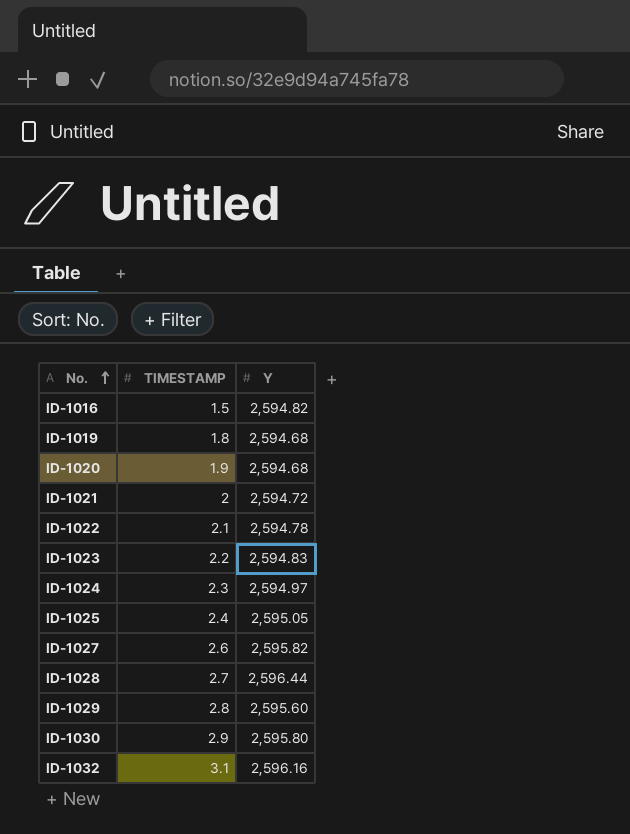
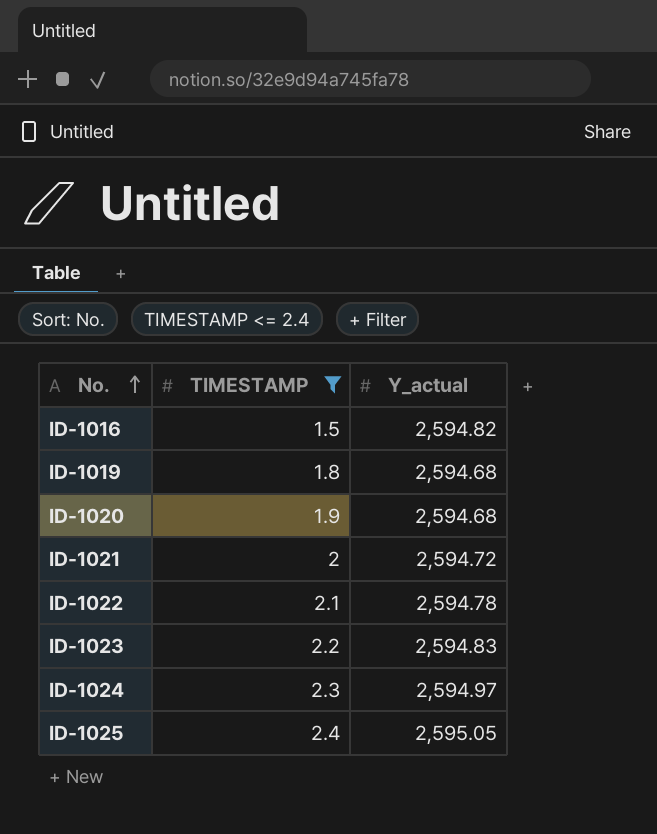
filter: none -> TIMESTAMP <= 2.4
column name: Y -> Y_actual

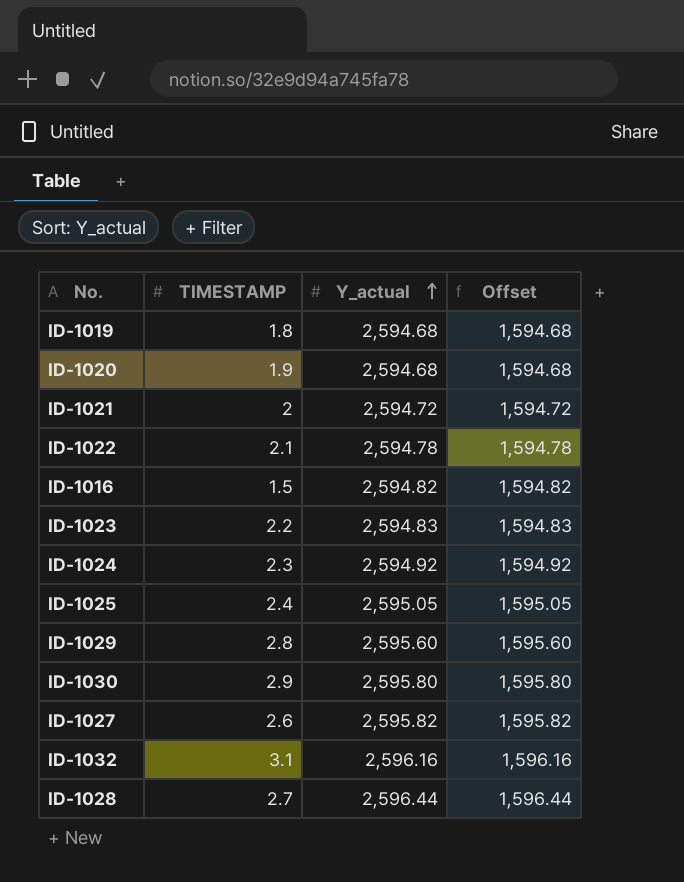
filter: TIMESTAMP <= 2.4 -> none
row order: No. ascending -> Y_actual ascending
column Offset | formula: none -> [Y_actual] - 1000
ID-1024 | Y_actual: 2,594.97 -> 2,594.92

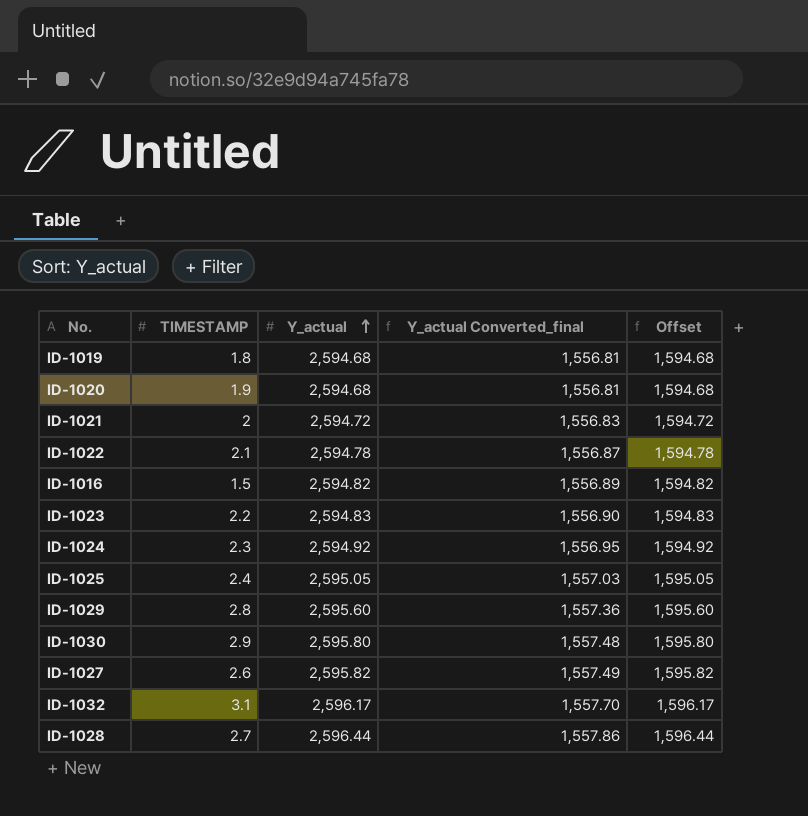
column Y_actual Converted_final | formula: none -> [Y_actual] * 0.6
ID-1032 | Y_actual: 2,596.16 -> 2,596.17
ID-1032 | Offset: 1,596.16 -> 1,596.17

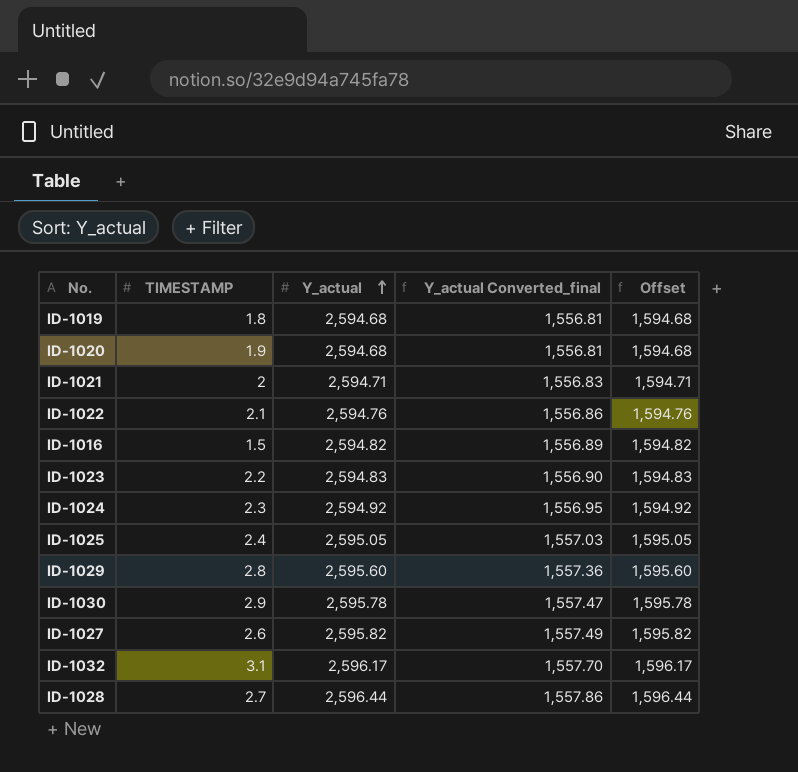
ID-1021 | Y_actual: 2,594.72 -> 2,594.71
ID-1021 | Offset: 1,594.72 -> 1,594.71
ID-1022 | Y_actual: 2,594.78 -> 2,594.76
ID-1022 | Y_actual Converted_final: 1,556.87 -> 1,556.86
ID-1022 | Offset: 1,594.78 -> 1,594.76
ID-1030 | Y_actual: 2,595.80 -> 2,595.78
ID-1030 | Y_actual Converted_final: 1,557.48 -> 1,557.47
ID-1030 | Offset: 1,595.80 -> 1,595.78

